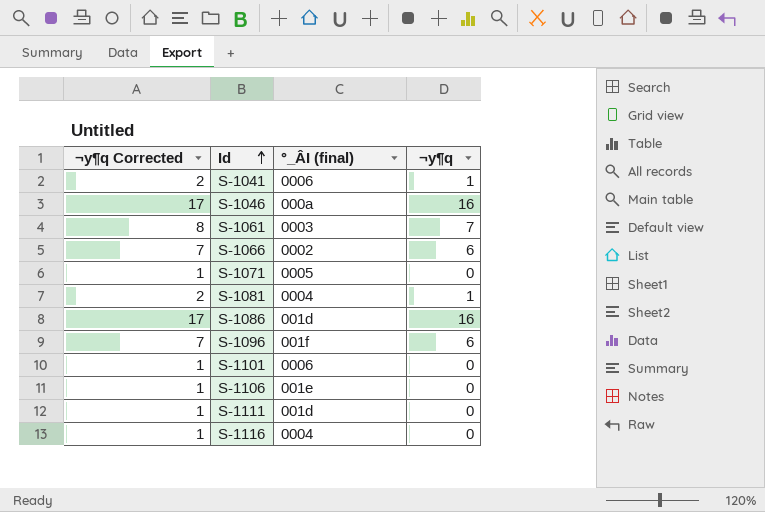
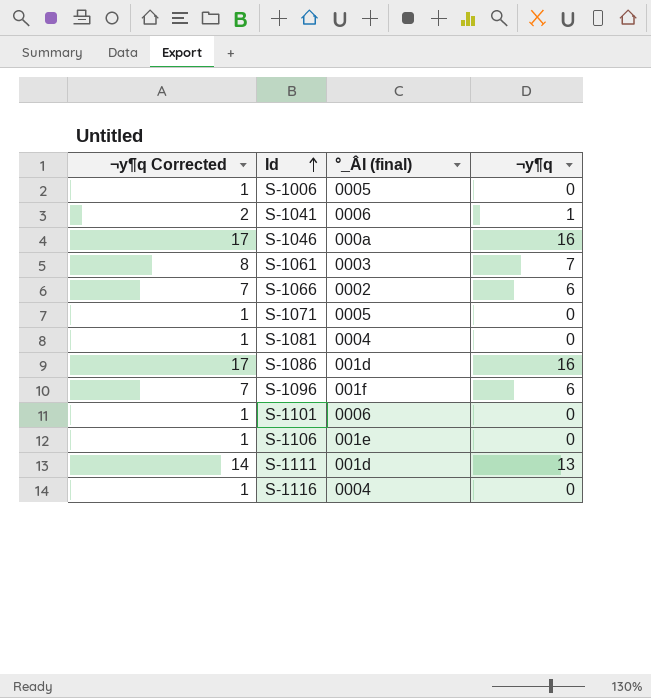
row S-1006: none -> 1 | 0005 | 0
S-1081 | ¬y¶q Corrected: 2 -> 1
S-1081 | ¬y¶q: 1 -> 0
S-1111 | ¬y¶q Corrected: 1 -> 14
S-1111 | ¬y¶q: 0 -> 13

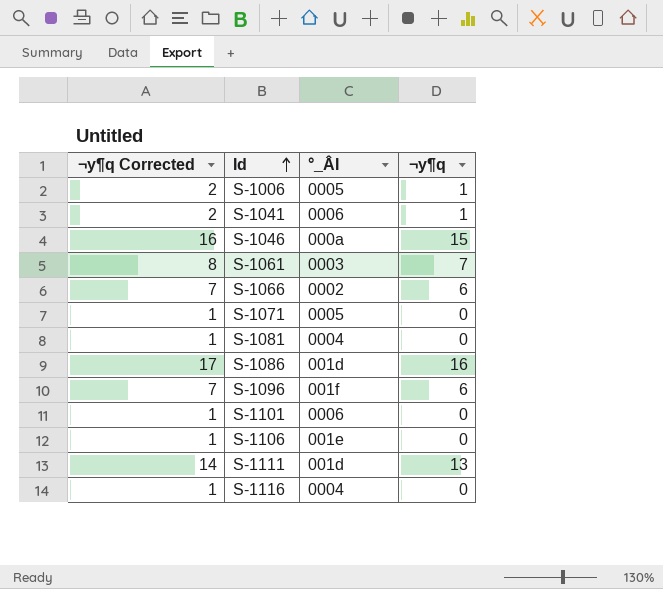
column name: °_ÂI (final) -> °_ÂI
S-1006 | ¬y¶q Corrected: 1 -> 2
S-1006 | ¬y¶q: 0 -> 1
S-1046 | ¬y¶q Corrected: 17 -> 16
S-1046 | ¬y¶q: 16 -> 15

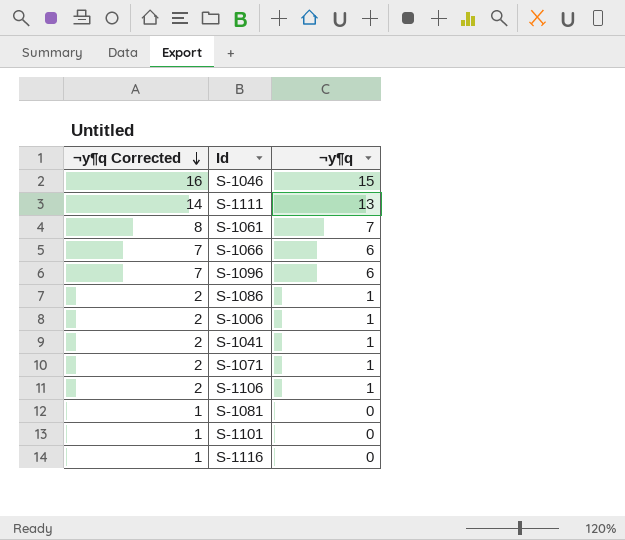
row order: Id ascending -> ¬y¶q Corrected descending
column °_ÂI | position: 3 -> none
S-1086 | ¬y¶q Corrected: 17 -> 2
S-1086 | ¬y¶q: 16 -> 1
S-1071 | ¬y¶q Corrected: 1 -> 2
S-1071 | ¬y¶q: 0 -> 1
S-1106 | ¬y¶q Corrected: 1 -> 2
S-1106 | ¬y¶q: 0 -> 1

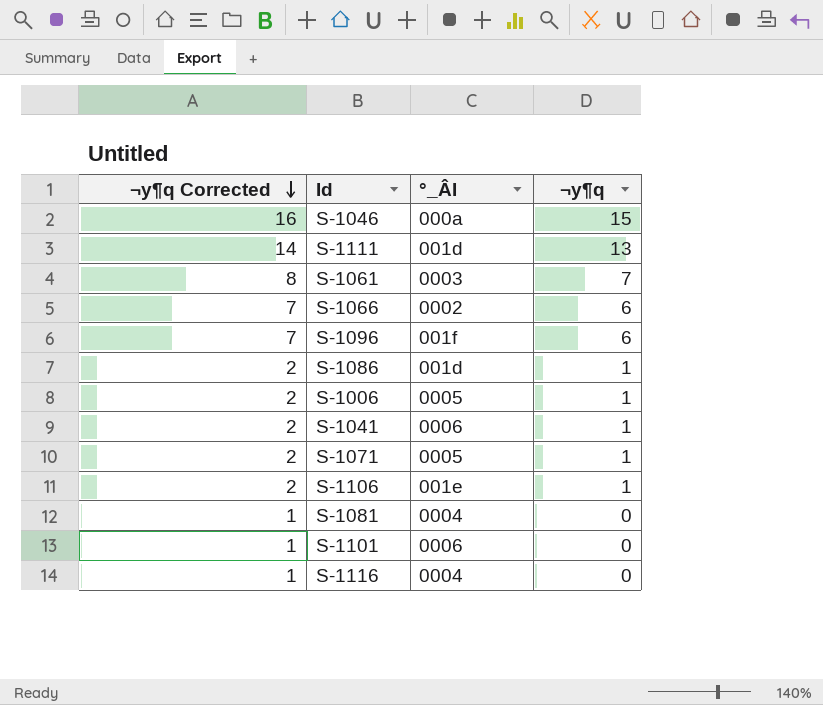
column °_ÂI | position: none -> 3

